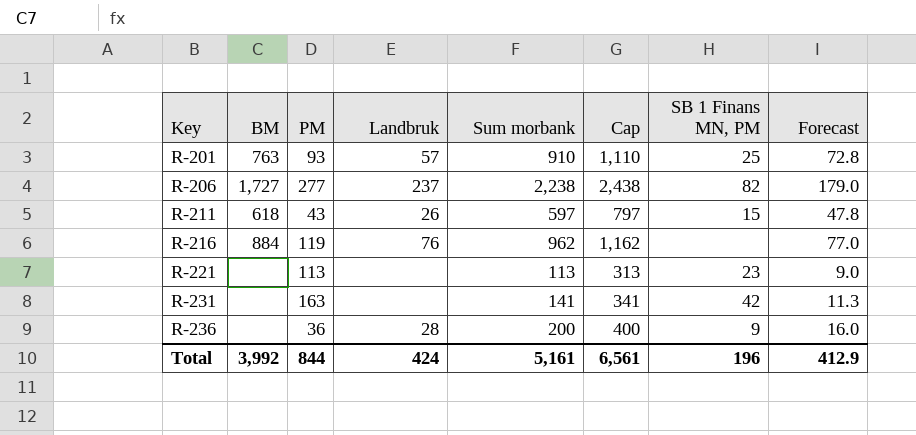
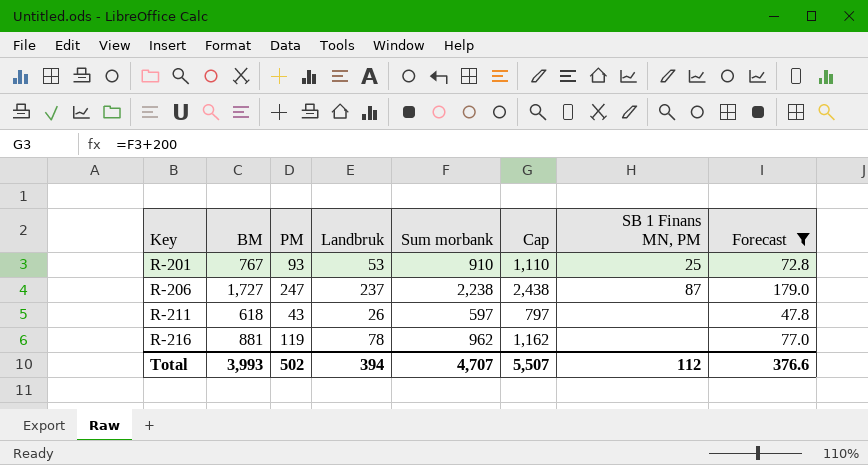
filter: none -> Forecast >= 47.8
R-201 | BM: 763 -> 767
R-201 | Landbruk: 57 -> 53
R-206 | PM: 277 -> 247
R-206 | SB 1 Finans MN, PM: 82 -> 87
R-211 | SB 1 Finans MN, PM: 15 -> none
R-216 | BM: 884 -> 881
R-216 | Landbruk: 76 -> 78
Total | BM: 3,992 -> 3,993
Total | PM: 844 -> 502
Total | Landbruk: 424 -> 394
Total | Sum morbank: 5,161 -> 4,707
Total | Cap: 6,561 -> 5,507
Total | SB 1 Finans MN, PM: 196 -> 112
Total | Forecast: 412.9 -> 376.6

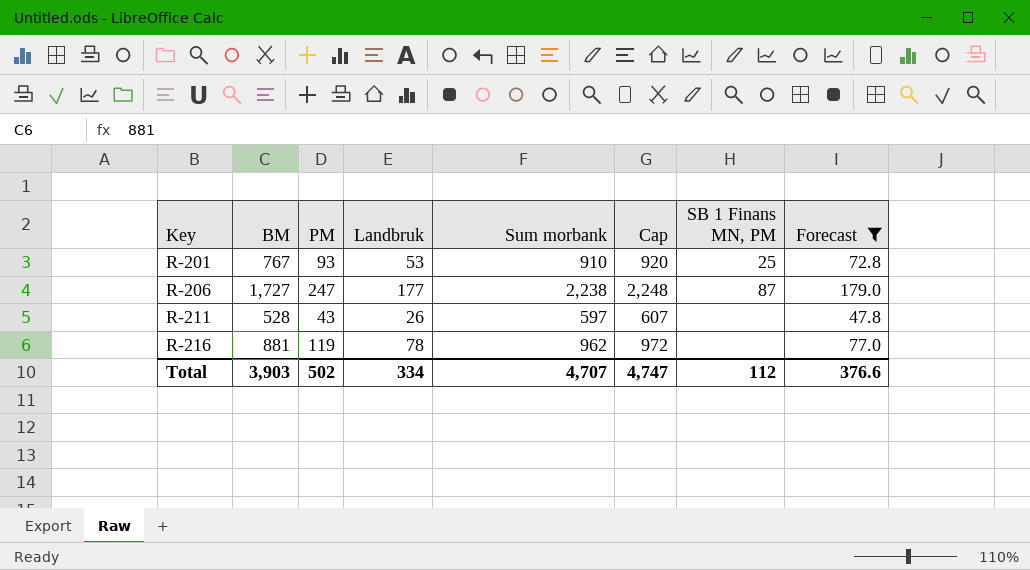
column Cap | formula: [Sum morbank] + 200 -> [Sum morbank] + 10
R-206 | Landbruk: 237 -> 177
R-211 | BM: 618 -> 528
Total | BM: 3,993 -> 3,903
Total | Landbruk: 394 -> 334
Total | Cap: 5,507 -> 4,747

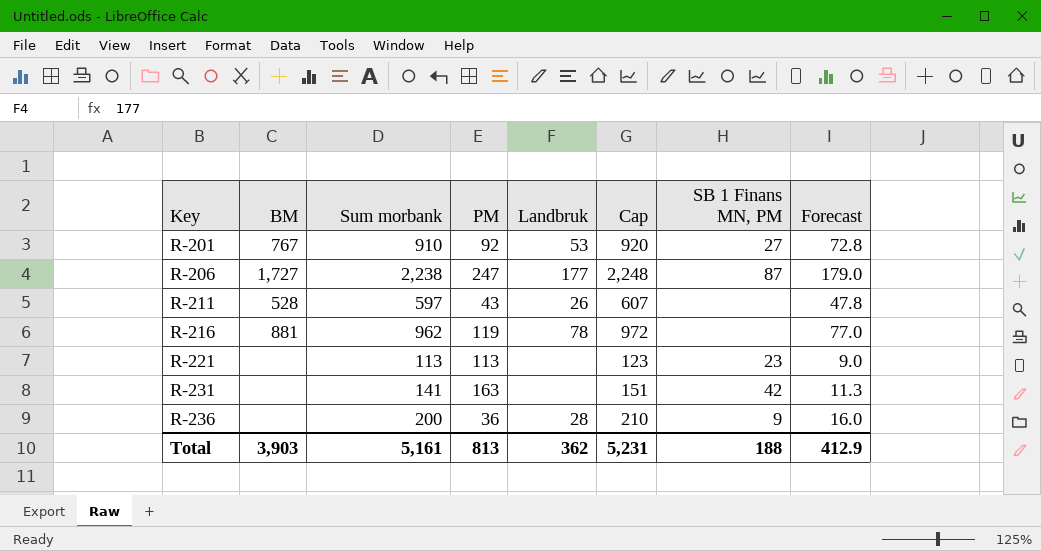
filter: Forecast >= 47.8 -> none
column Sum morbank | position: 5 -> 3
R-201 | PM: 93 -> 92
R-201 | SB 1 Finans MN, PM: 25 -> 27
Total | Sum morbank: 4,707 -> 5,161
Total | PM: 502 -> 813
Total | Landbruk: 334 -> 362
Total | Cap: 4,747 -> 5,231
Total | SB 1 Finans MN, PM: 112 -> 188
Total | Forecast: 376.6 -> 412.9

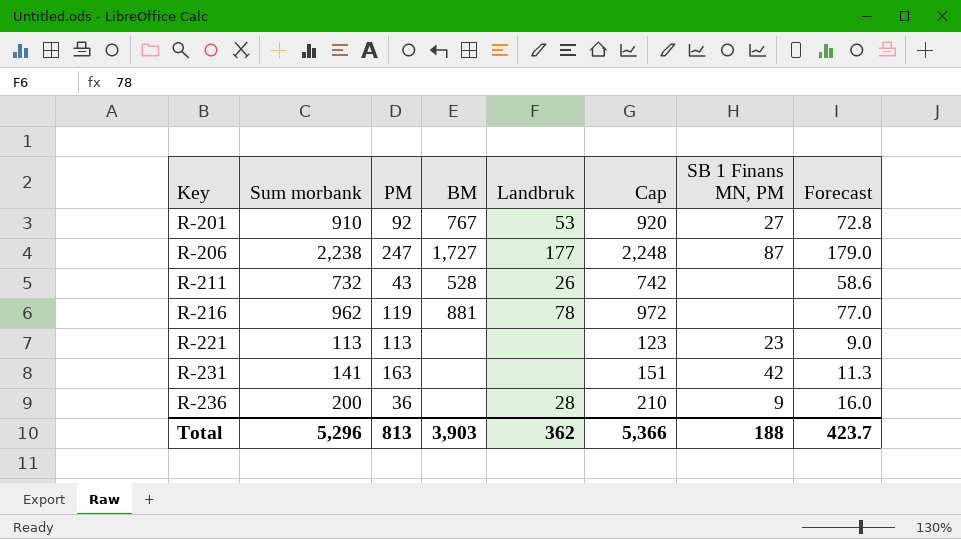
column BM | position: 2 -> 4
R-211 | Sum morbank: 597 -> 732
R-211 | Cap: 607 -> 742
R-211 | Forecast: 47.8 -> 58.6
Total | Sum morbank: 5,161 -> 5,296
Total | Cap: 5,231 -> 5,366
Total | Forecast: 412.9 -> 423.7

